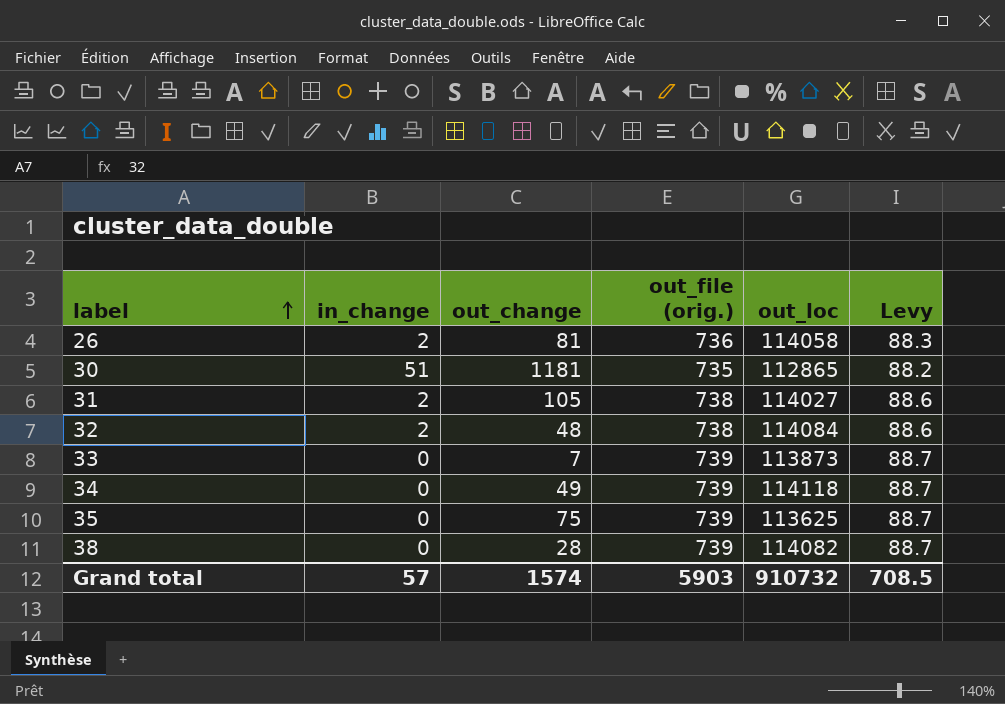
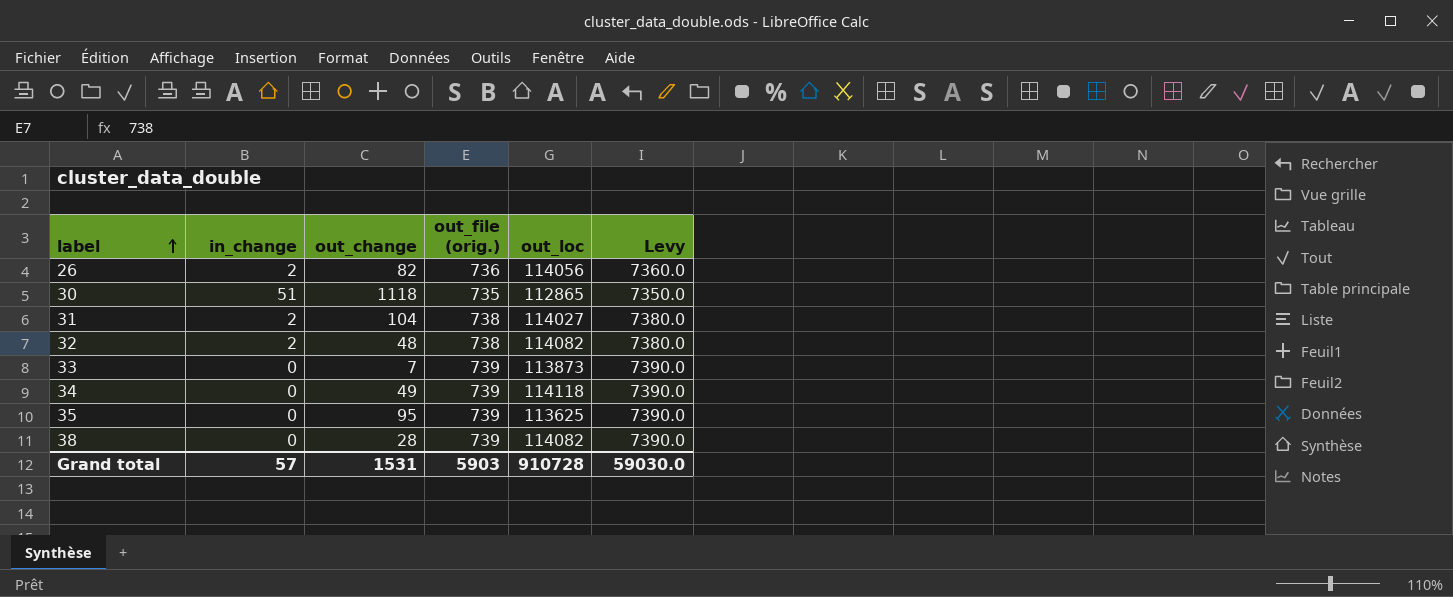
column Levy | formula: [out_file (orig.)] * 0.12 -> [out_file (orig.)] * 10
26 | out_change: 81 -> 82
26 | out_loc: 114058 -> 114056
30 | out_change: 1181 -> 1118
31 | out_change: 105 -> 104
32 | out_loc: 114084 -> 114082
35 | out_change: 75 -> 95
Grand total | out_change: 1574 -> 1531
Grand total | out_loc: 910732 -> 910728
Grand total | Levy: 708.5 -> 59030.0

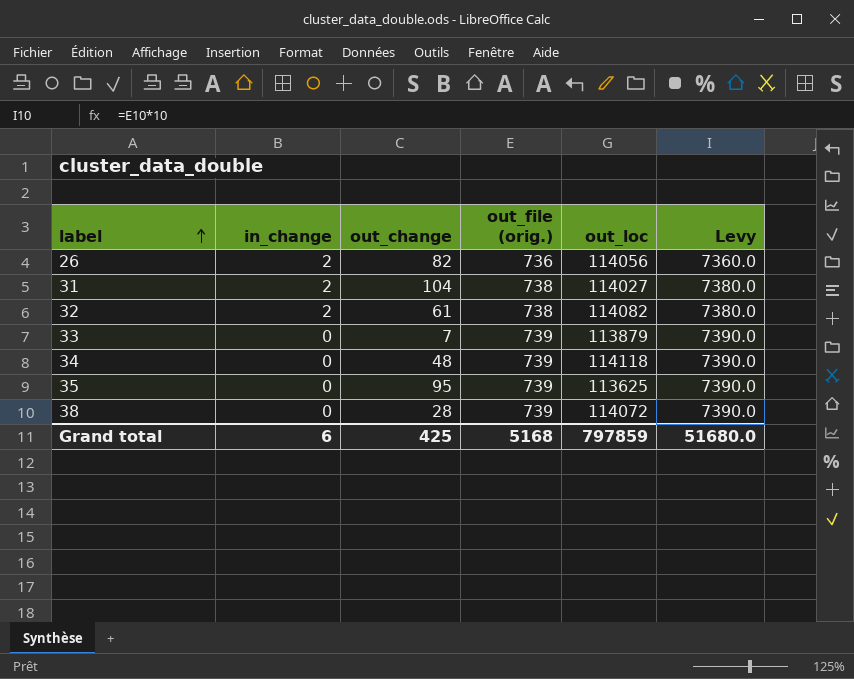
row 30: 51 | 1118 | 735 | 112865 | 7350.0 -> none
32 | out_change: 48 -> 61
33 | out_loc: 113873 -> 113879
34 | out_change: 49 -> 48
38 | out_loc: 114082 -> 114072
Grand total | in_change: 57 -> 6
Grand total | out_change: 1531 -> 425
Grand total | out_file (orig.): 5903 -> 5168
Grand total | out_loc: 910728 -> 797859
Grand total | Levy: 59030.0 -> 51680.0

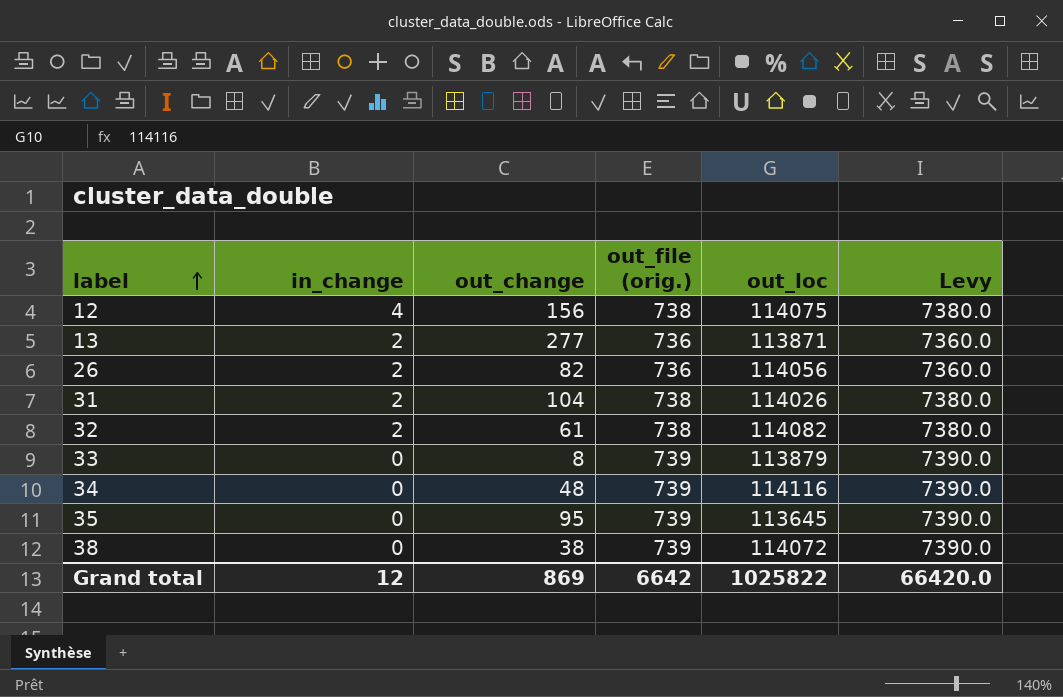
row 12: none -> 4 | 156 | 738 | 114075 | 7380.0
row 13: none -> 2 | 277 | 736 | 113871 | 7360.0
31 | out_loc: 114027 -> 114026
33 | out_change: 7 -> 8
34 | out_loc: 114118 -> 114116
35 | out_loc: 113625 -> 113645
38 | out_change: 28 -> 38
Grand total | in_change: 6 -> 12
Grand total | out_change: 425 -> 869
Grand total | out_file (orig.): 5168 -> 6642
Grand total | out_loc: 797859 -> 1025822
Grand total | Levy: 51680.0 -> 66420.0

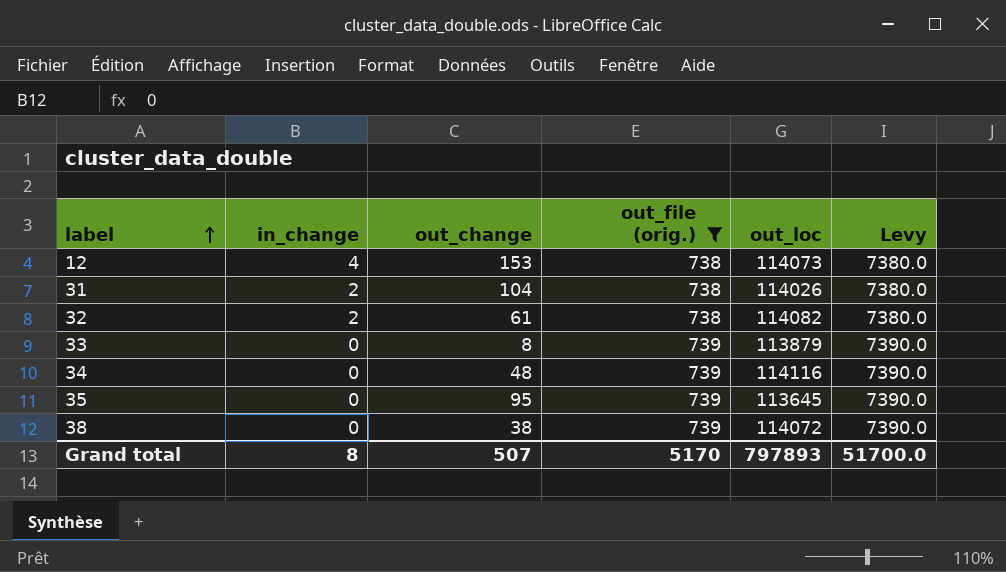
filter: none -> out_file (orig.) != 736
12 | out_change: 156 -> 153
12 | out_loc: 114075 -> 114073
Grand total | in_change: 12 -> 8
Grand total | out_change: 869 -> 507
Grand total | out_file (orig.): 6642 -> 5170
Grand total | out_loc: 1025822 -> 797893
Grand total | Levy: 66420.0 -> 51700.0

